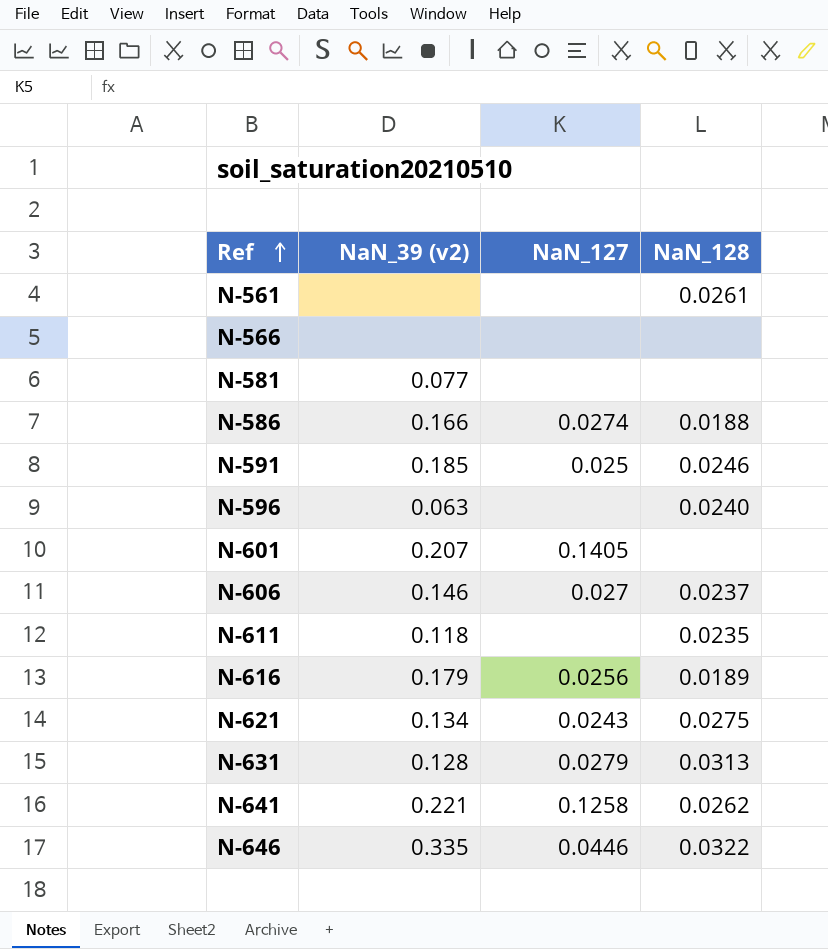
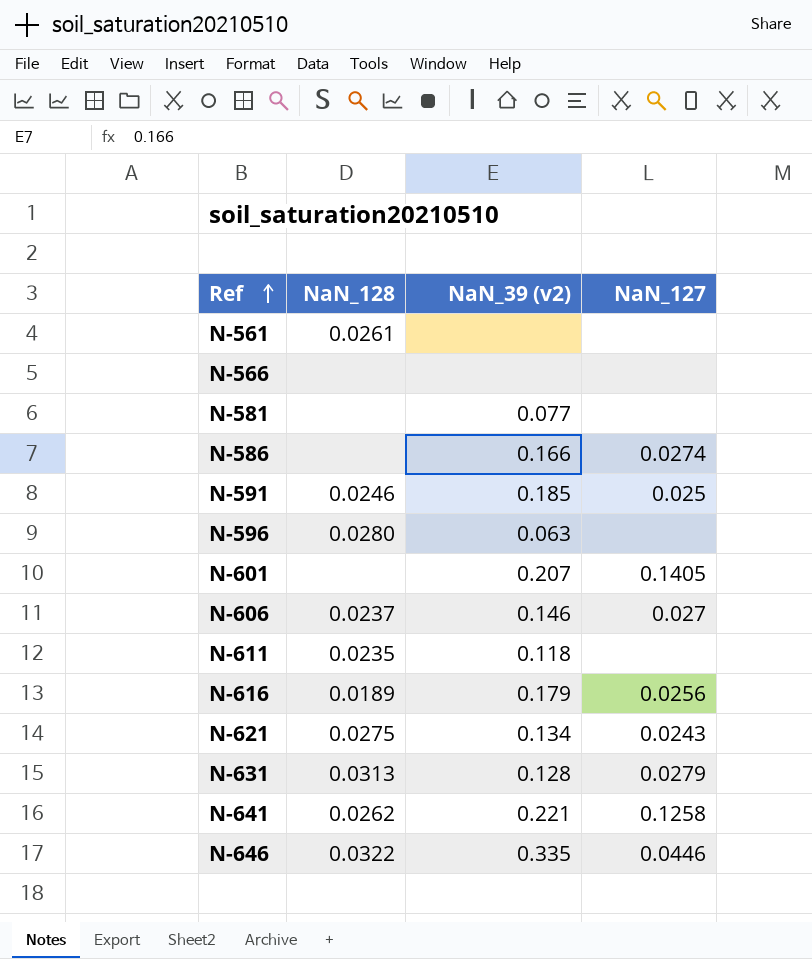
column NaN_128 | position: 4 -> 2
N-586 | NaN_128: 0.0188 -> none
N-596 | NaN_128: 0.0240 -> 0.0280

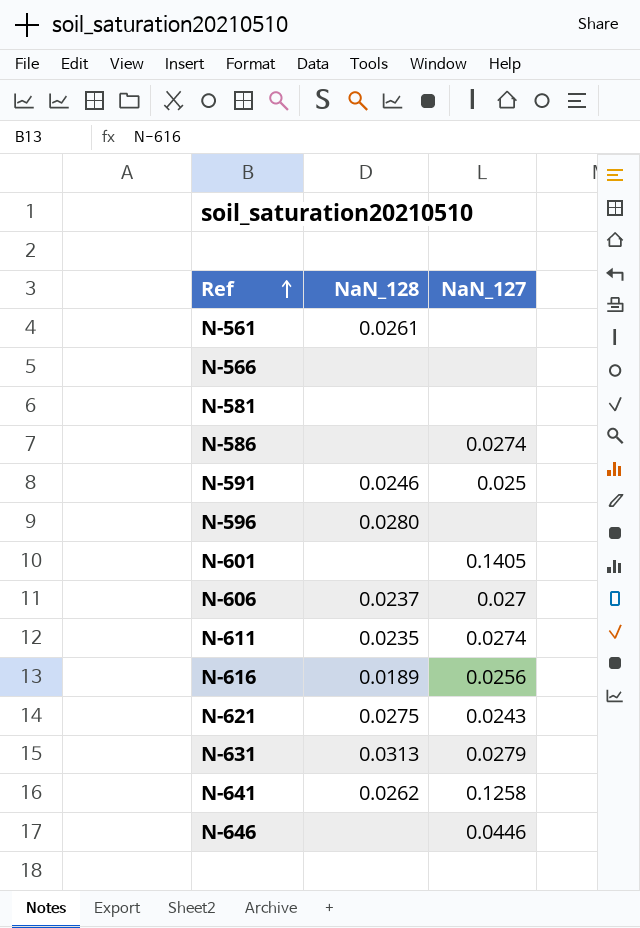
column NaN_39 (v2) | position: 3 -> none
N-611 | NaN_127: none -> 0.0274
N-646 | NaN_128: 0.0322 -> none

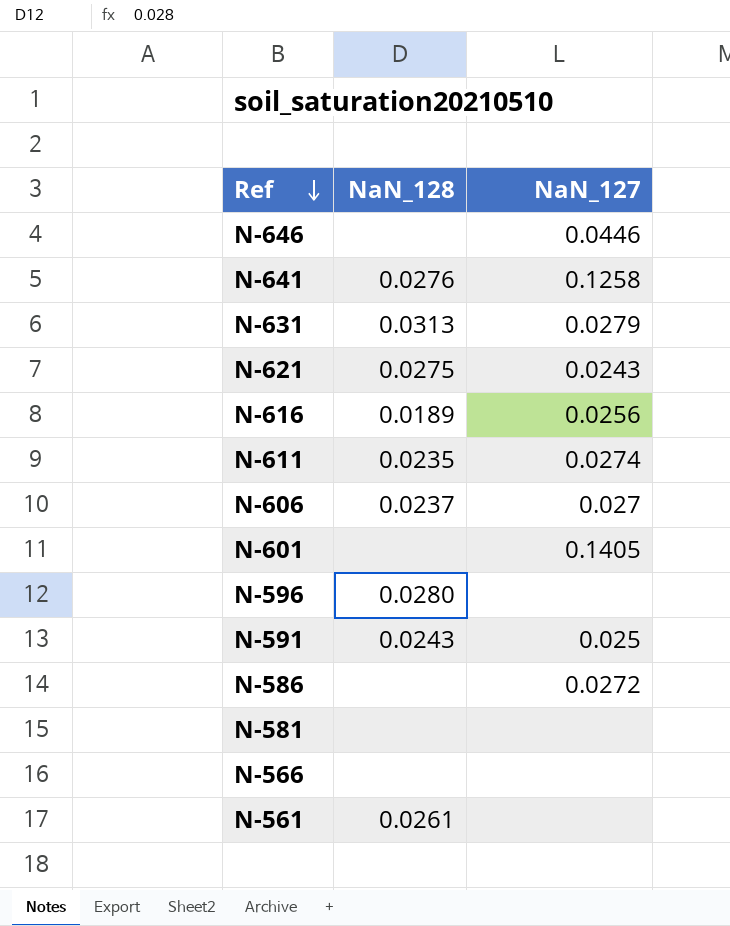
row order: Ref ascending -> Ref descending
N-641 | NaN_128: 0.0262 -> 0.0276
N-591 | NaN_128: 0.0246 -> 0.0243
N-586 | NaN_127: 0.0274 -> 0.0272

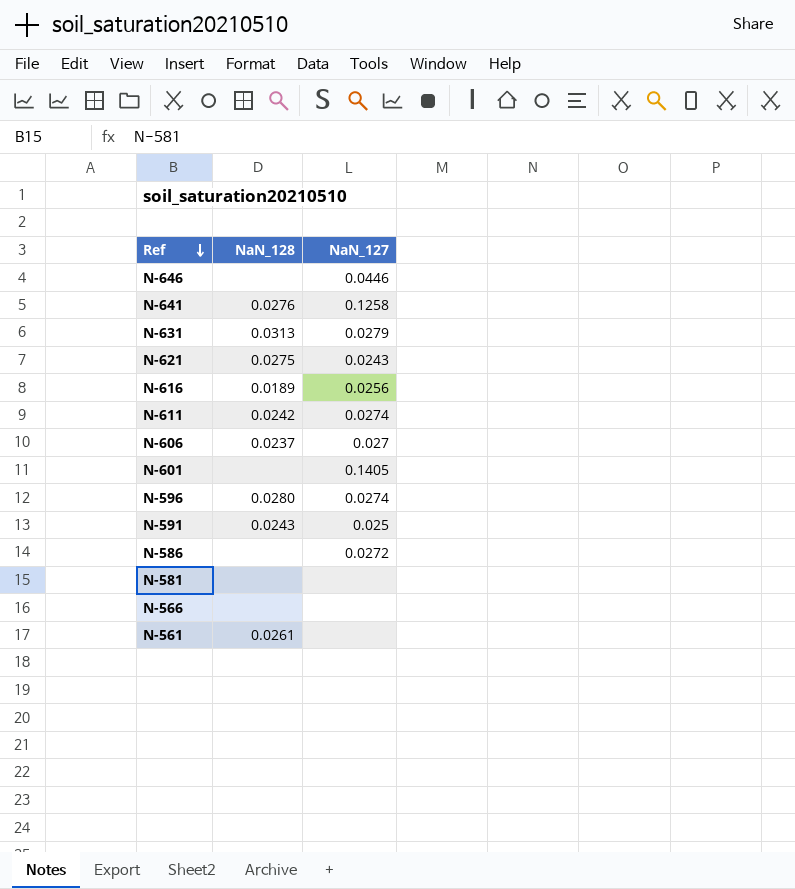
N-611 | NaN_128: 0.0235 -> 0.0242
N-596 | NaN_127: none -> 0.0274

